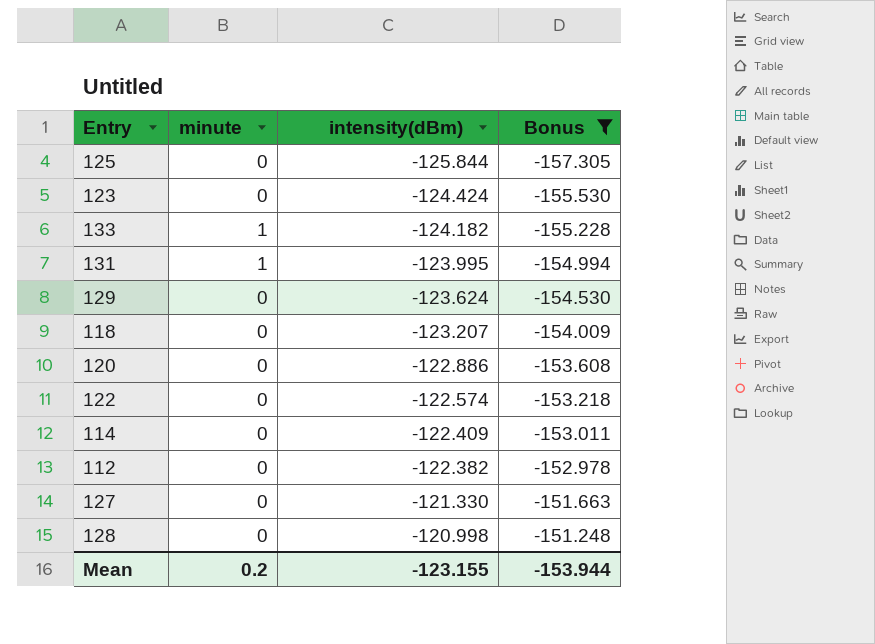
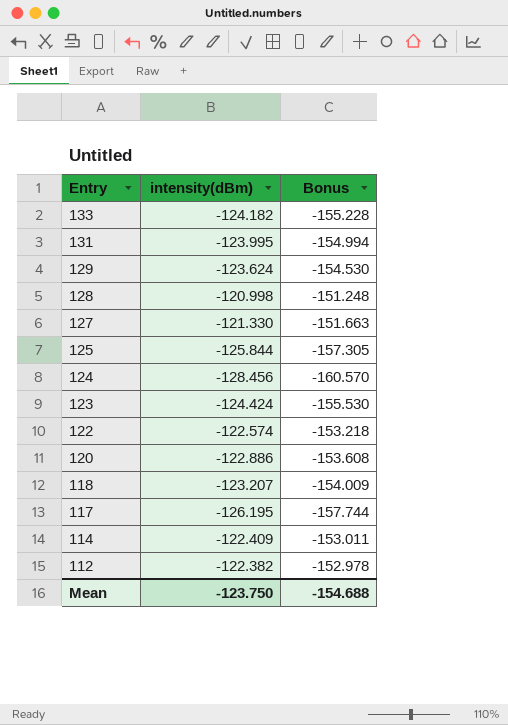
filter: Bonus >= -157.305 -> none
row order: intensity(dBm) ascending -> Entry descending
column minute | position: 2 -> none
Mean | intensity(dBm): -123.155 -> -123.750
Mean | Bonus: -153.944 -> -154.688

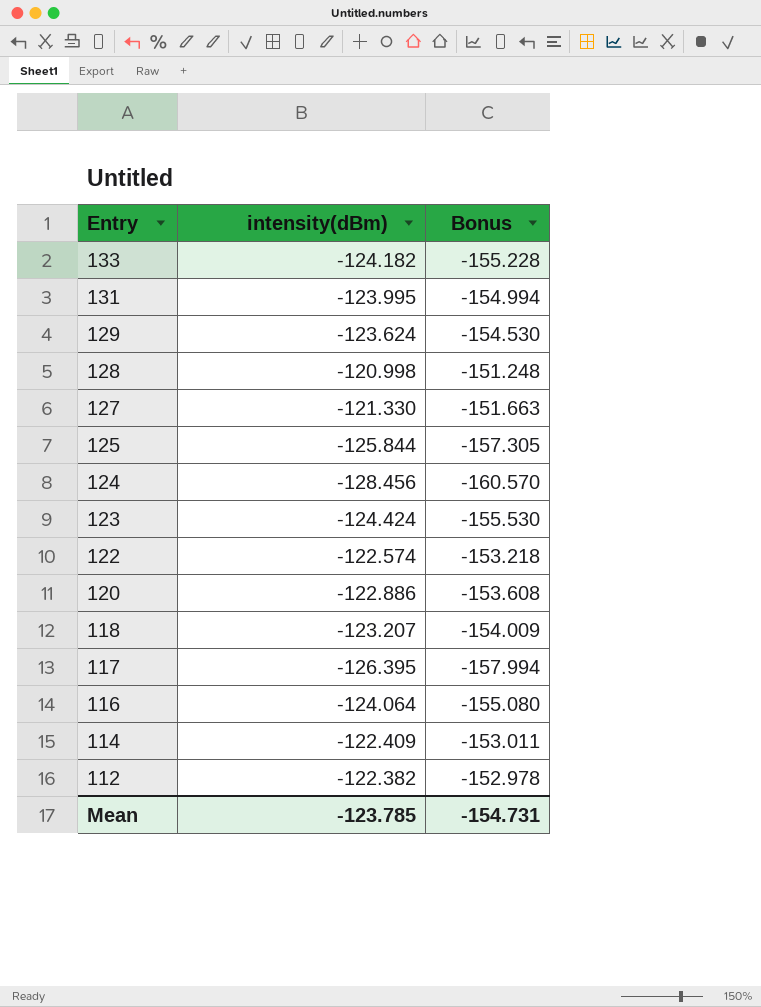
117 | intensity(dBm): -126.195 -> -126.395
117 | Bonus: -157.744 -> -157.994
row 116: none -> -124.064 | -155.080
Mean | intensity(dBm): -123.750 -> -123.785
Mean | Bonus: -154.688 -> -154.731

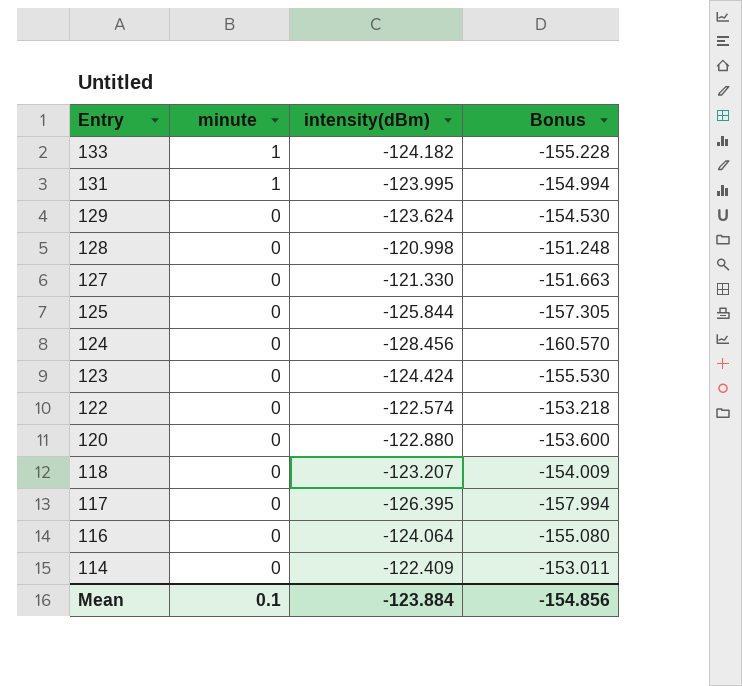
column minute | position: none -> 2
row 112: -122.382 | -152.978 -> none
120 | intensity(dBm): -122.886 -> -122.880
120 | Bonus: -153.608 -> -153.600
Mean | intensity(dBm): -123.785 -> -123.884
Mean | Bonus: -154.731 -> -154.856

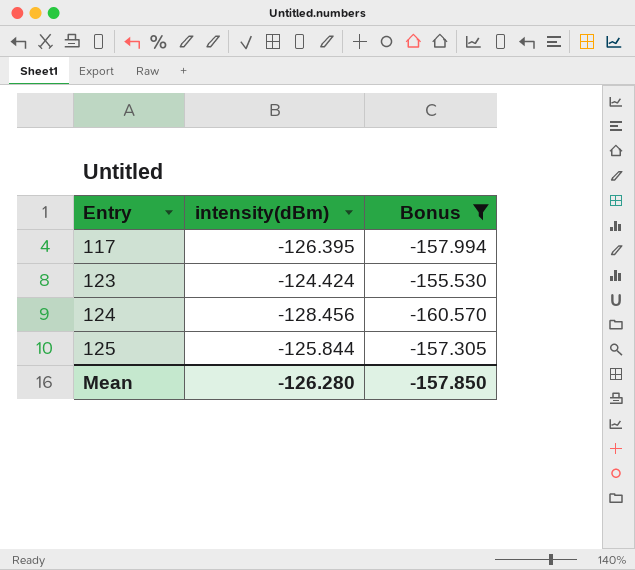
filter: none -> Bonus <= -155.530
row order: Entry descending -> Entry ascending
column minute | position: 2 -> none
Mean | intensity(dBm): -123.884 -> -126.280
Mean | Bonus: -154.856 -> -157.850

